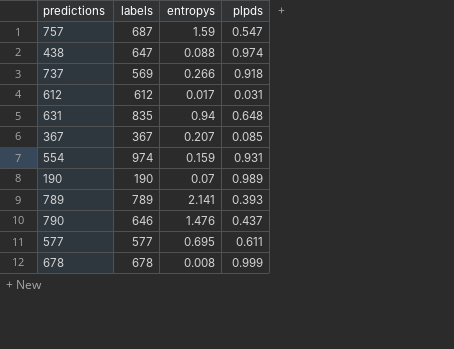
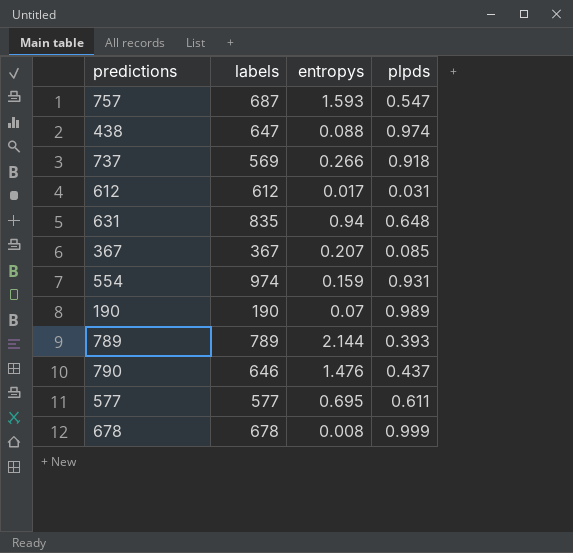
757 | entropys: 1.59 -> 1.593
789 | entropys: 2.141 -> 2.144

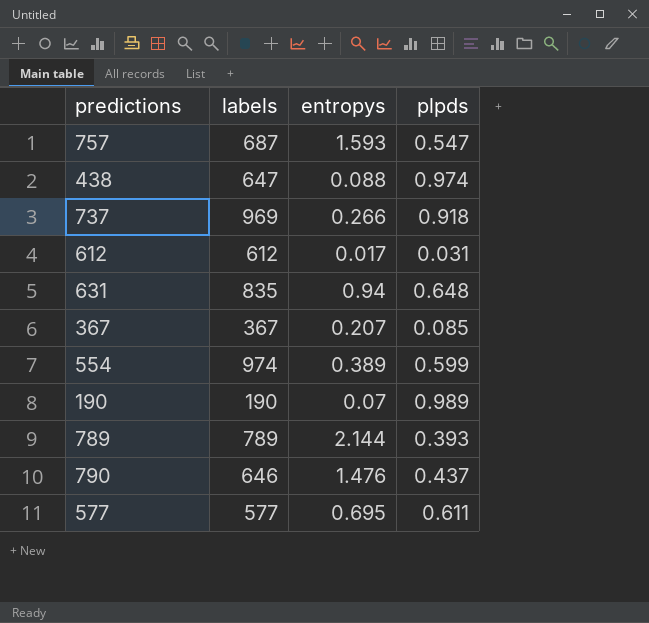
row 678: 678 | 0.008 | 0.999 -> none
737 | labels: 569 -> 969
554 | entropys: 0.159 -> 0.389
554 | plpds: 0.931 -> 0.599

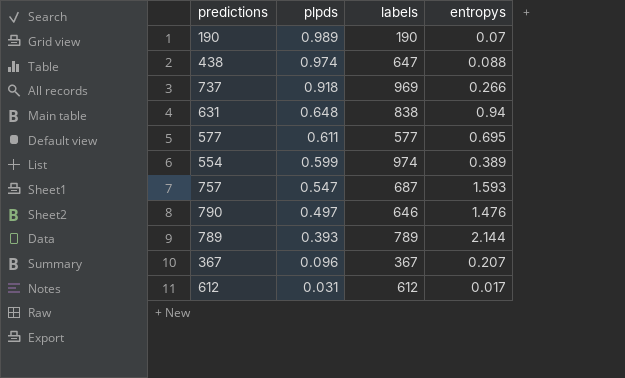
row order: none -> plpds descending
column plpds | position: 4 -> 2
631 | labels: 835 -> 838
790 | plpds: 0.437 -> 0.497
367 | plpds: 0.085 -> 0.096

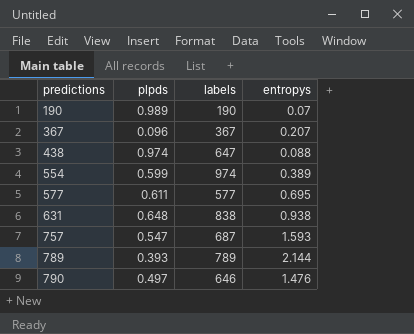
row order: plpds descending -> predictions ascending
row 737: 0.918 | 969 | 0.266 -> none
row 612: 0.031 | 612 | 0.017 -> none
631 | entropys: 0.94 -> 0.938

